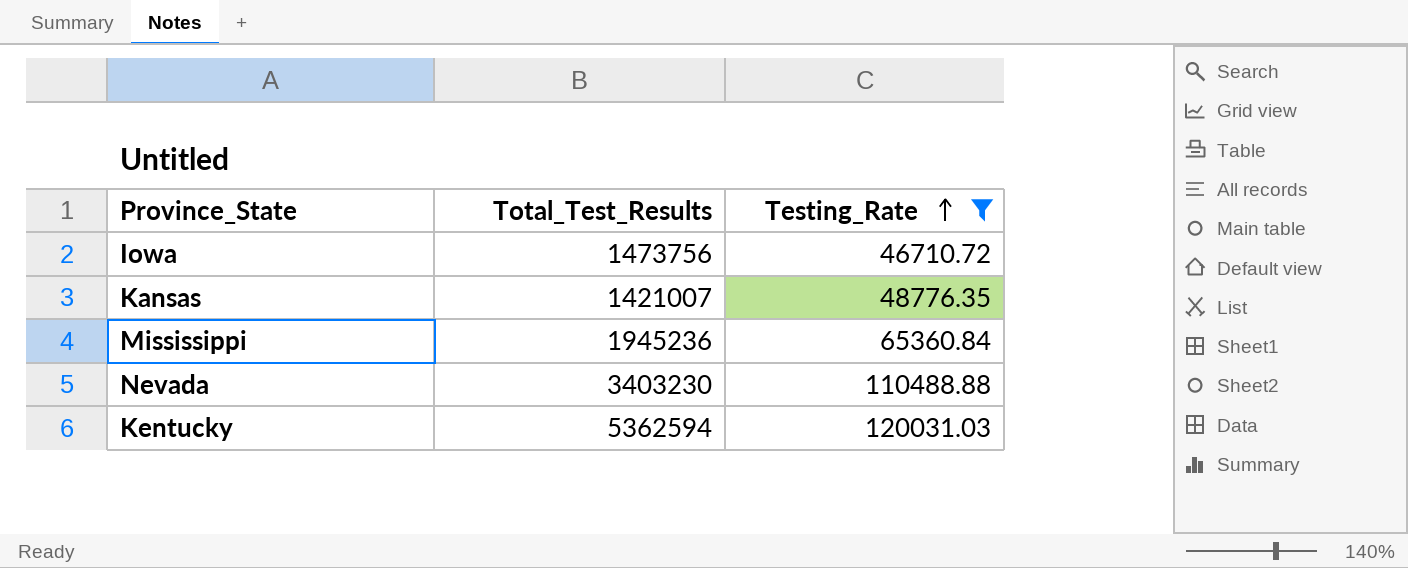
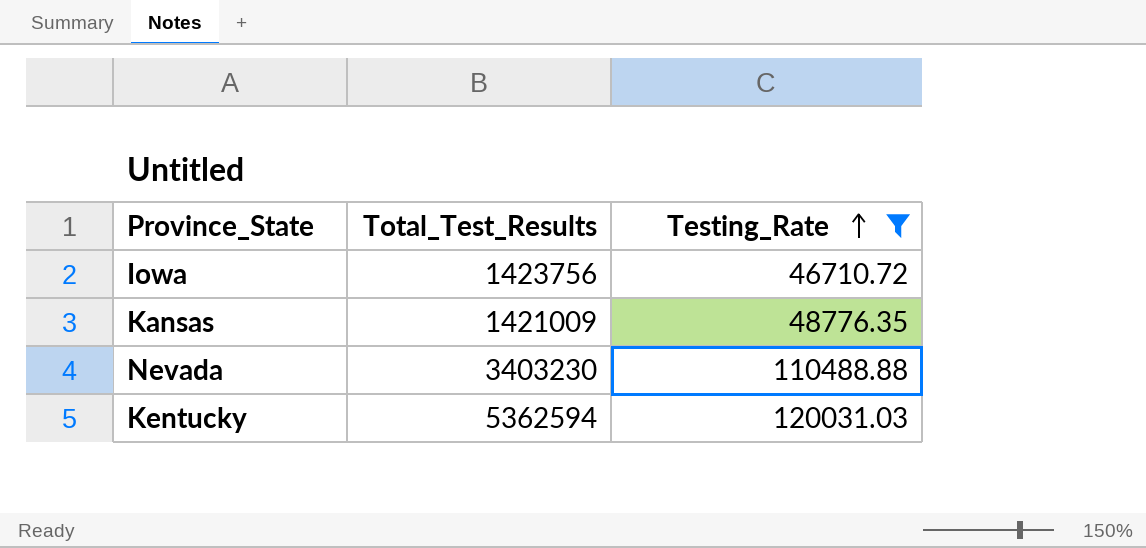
row Mississippi: 1945236 | 65360.84 -> none
Iowa | Total_Test_Results: 1473756 -> 1423756
Kansas | Total_Test_Results: 1421007 -> 1421009

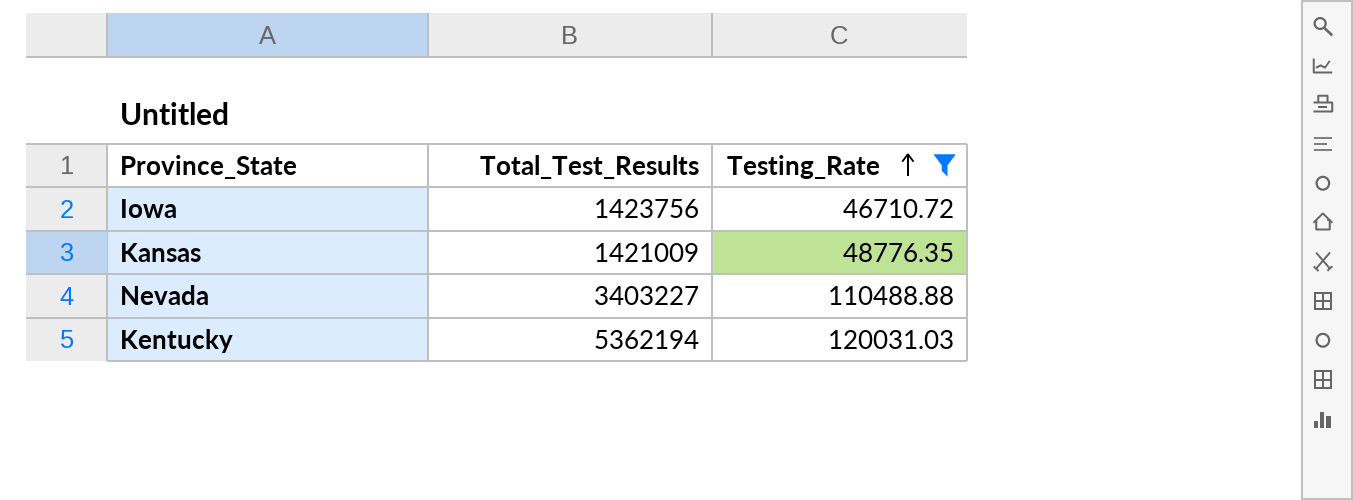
Nevada | Total_Test_Results: 3403230 -> 3403227
Kentucky | Total_Test_Results: 5362594 -> 5362194

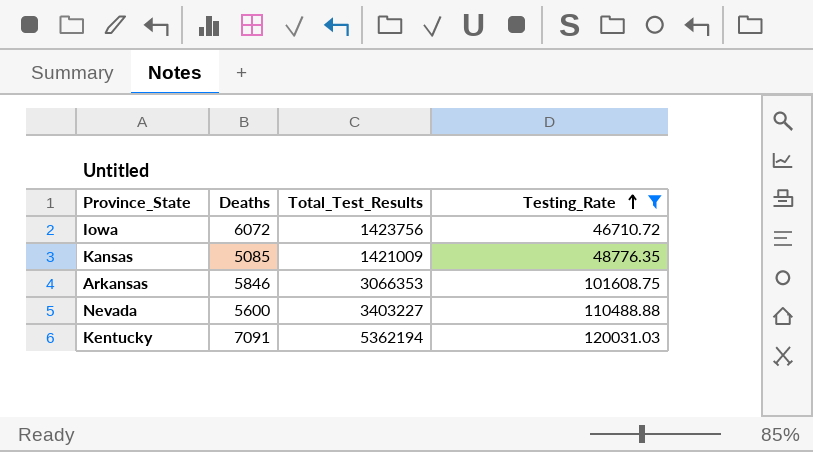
column Deaths | position: none -> 2
row Arkansas: none -> 5846 | 3066353 | 101608.75

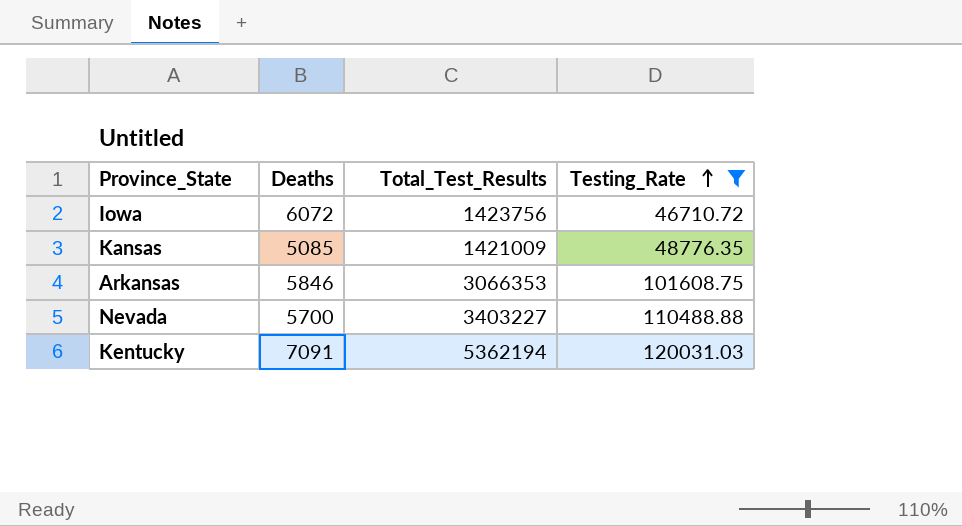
Nevada | Deaths: 5600 -> 5700

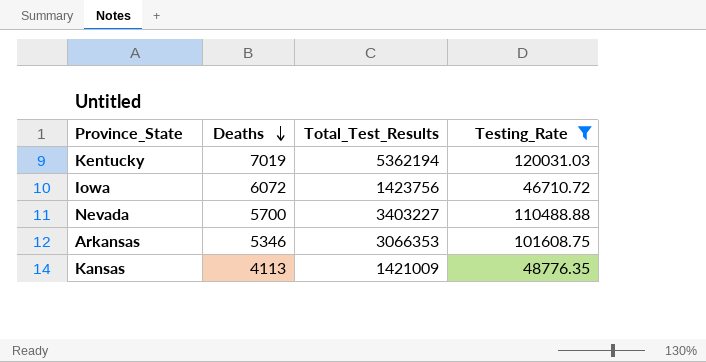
row order: Testing_Rate ascending -> Deaths descending
Kentucky | Deaths: 7091 -> 7019
Arkansas | Deaths: 5846 -> 5346
Kansas | Deaths: 5085 -> 4113

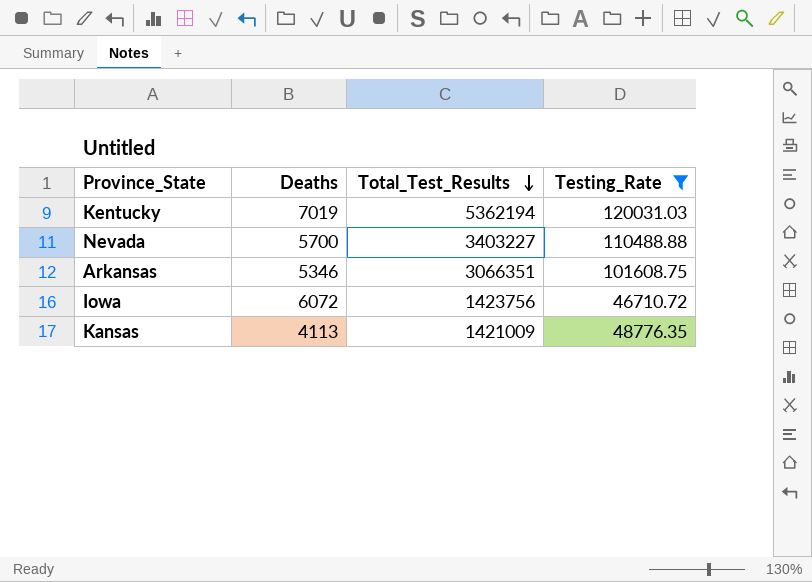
row order: Deaths descending -> Total_Test_Results descending
Arkansas | Total_Test_Results: 3066353 -> 3066351

